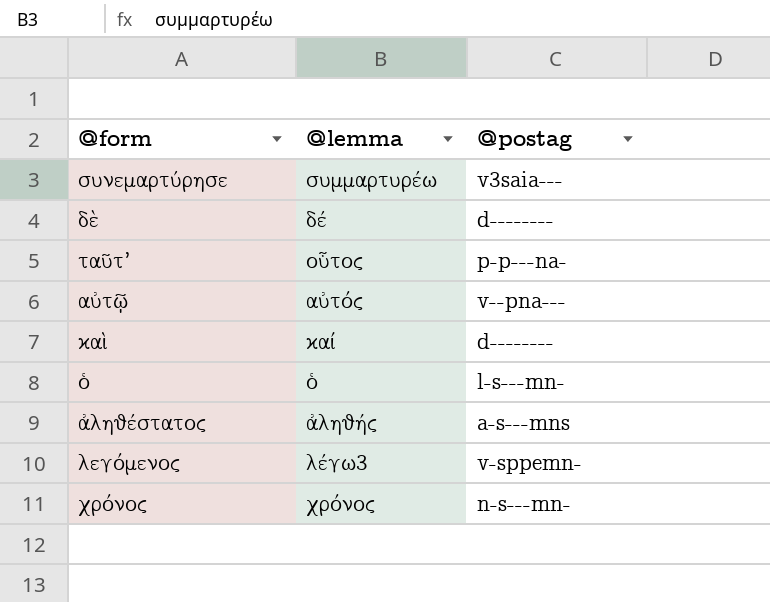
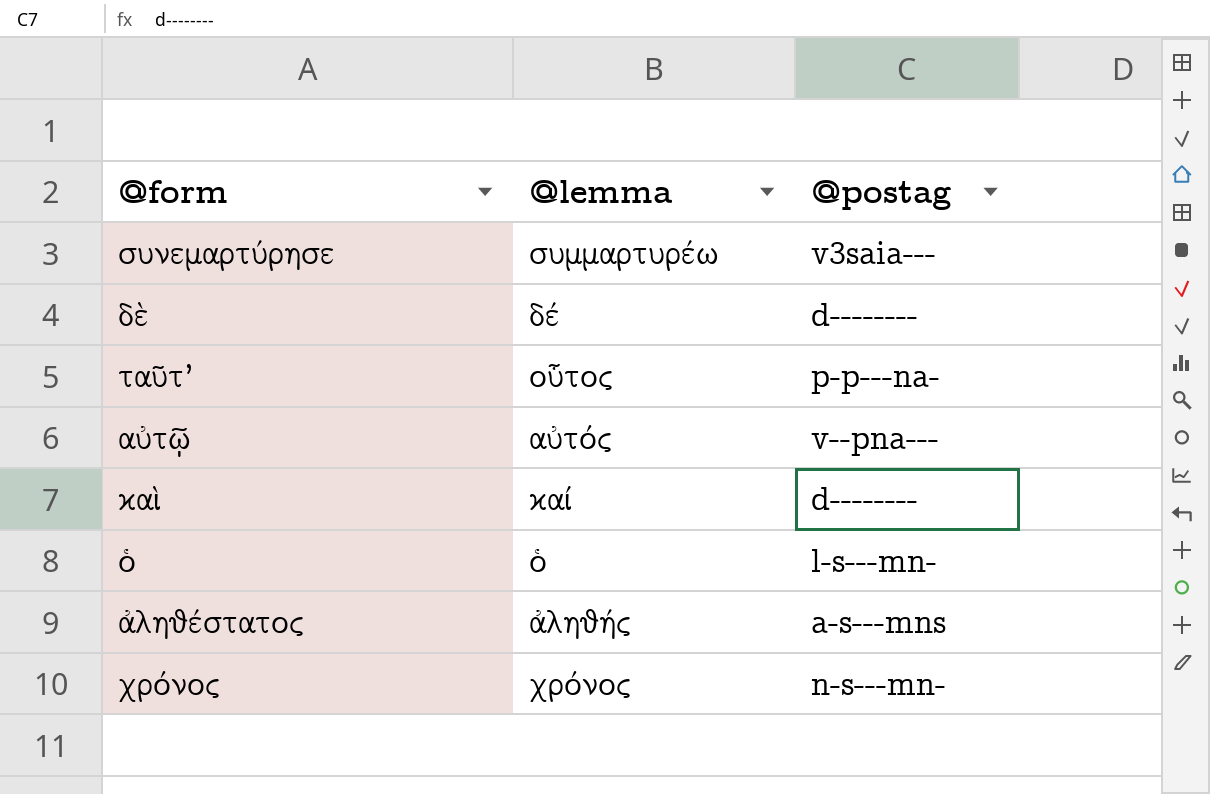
row λεγόμενος: λέγω3 | v-sppemn- -> none

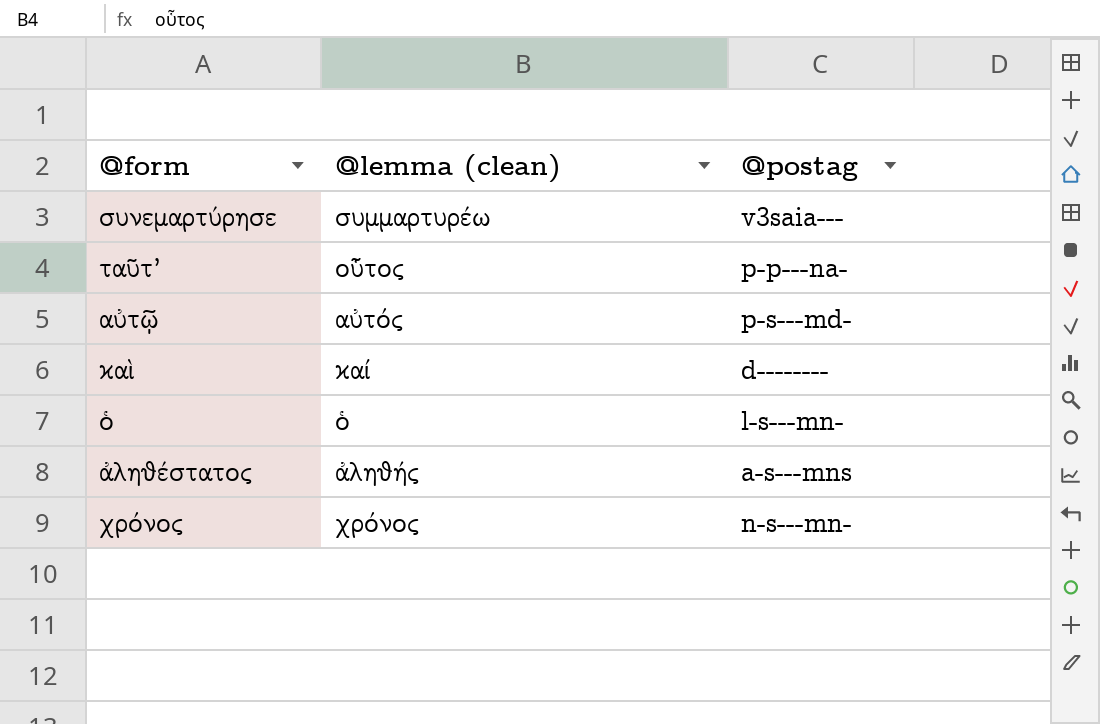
column name: @lemma -> @lemma (clean)
row δὲ: δέ | d-------- -> none
αὐτῷ | @postag: v--pna--- -> p-s---md-

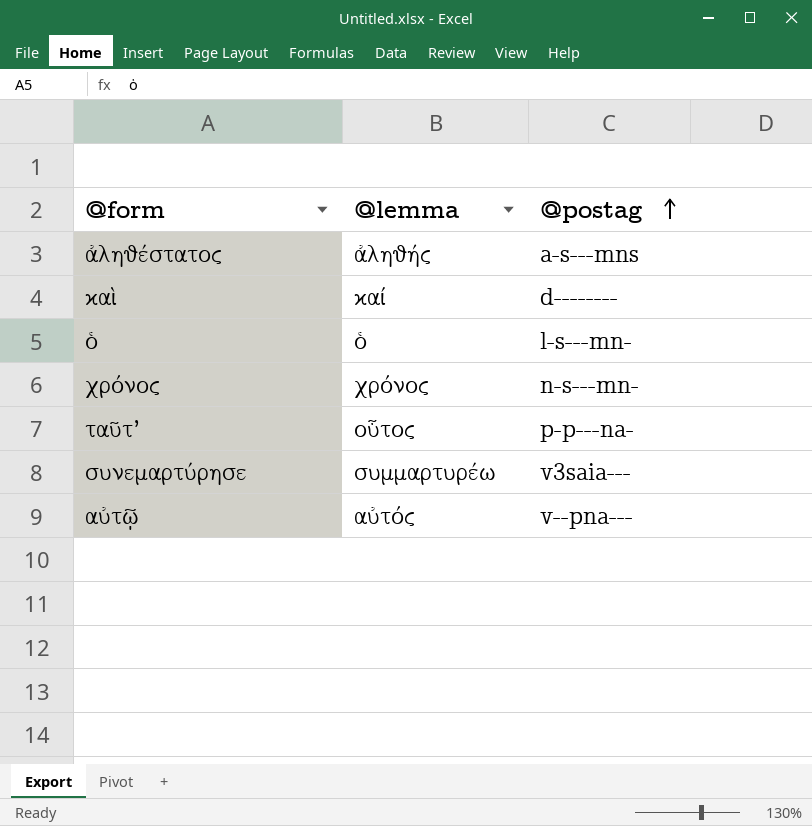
row order: none -> @postag ascending
column name: @lemma (clean) -> @lemma
αὐτῷ | @postag: p-s---md- -> v--pna---

